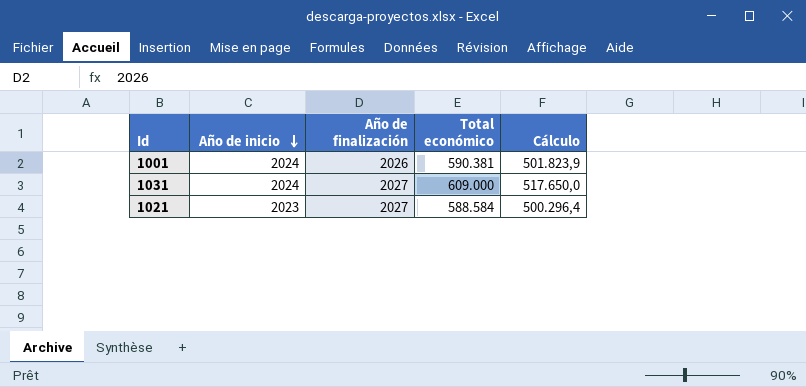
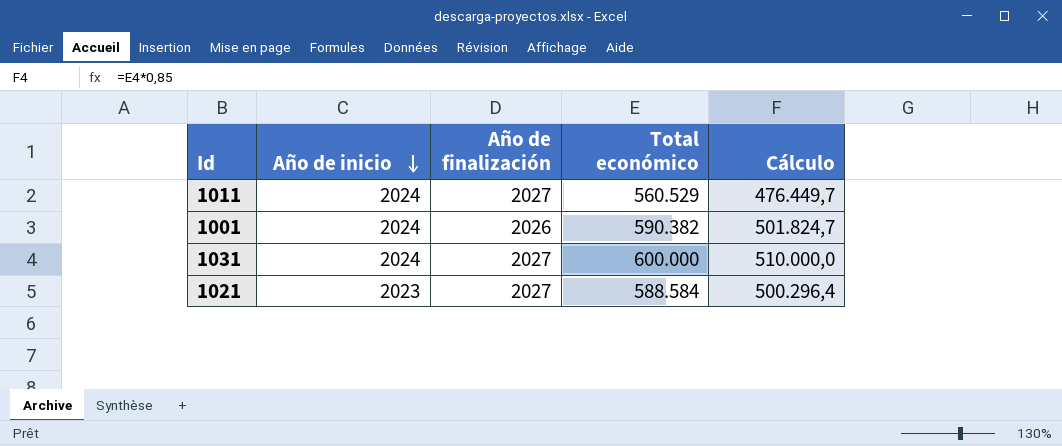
row 1011: none -> 2024 | 2027 | 560.529 | 476.449,7
1001 | Total económico: 590.381 -> 590.382
1001 | Cálculo: 501.823,9 -> 501.824,7
1031 | Total económico: 609.000 -> 600.000
1031 | Cálculo: 517.650,0 -> 510.000,0

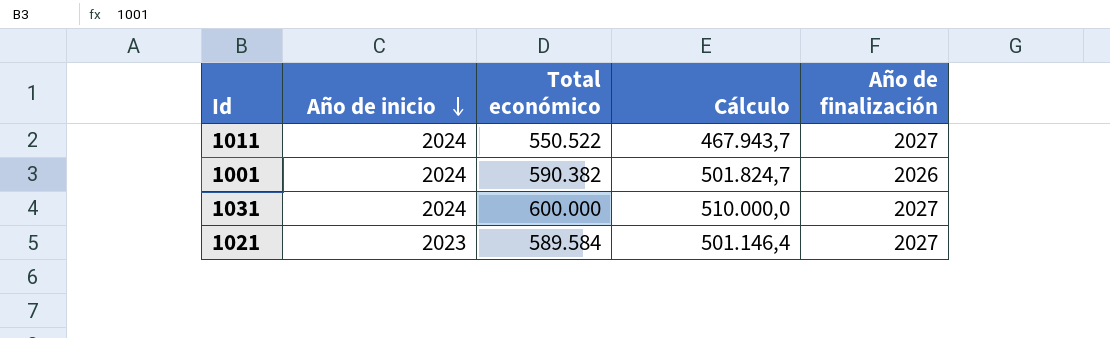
column Año de finalización | position: 3 -> 5
1011 | Total económico: 560.529 -> 550.522
1011 | Cálculo: 476.449,7 -> 467.943,7
1021 | Total económico: 588.584 -> 589.584
1021 | Cálculo: 500.296,4 -> 501.146,4

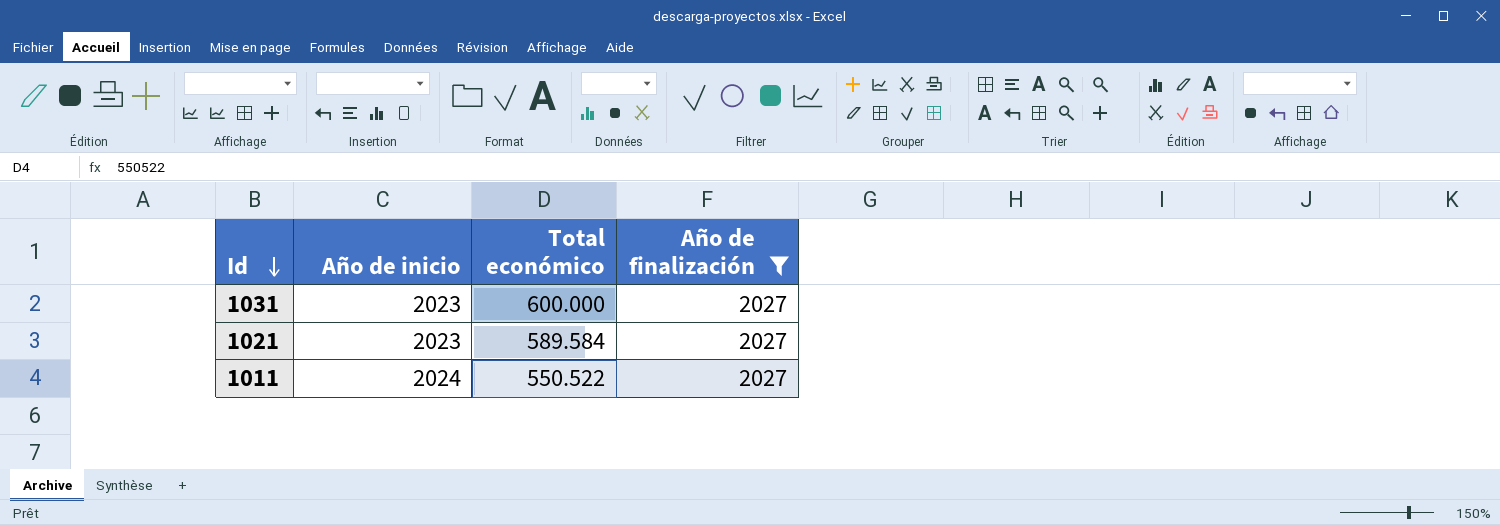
filter: none -> Año de finalización = 2027
row order: Año de inicio descending -> Id descending
column Cálculo | formula: [Total económico] * 0,85 -> none
1031 | Año de inicio: 2024 -> 2023

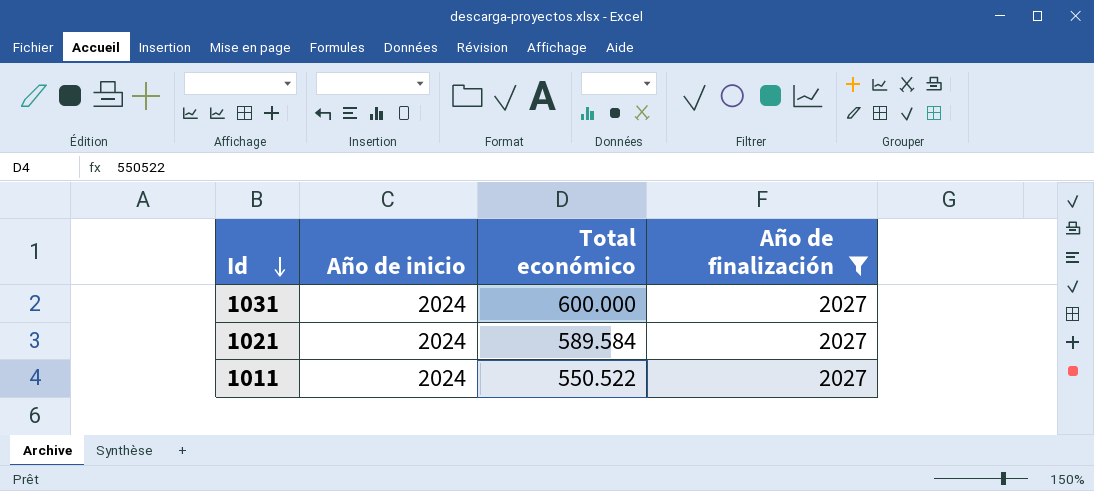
1031 | Año de inicio: 2023 -> 2024
1021 | Año de inicio: 2023 -> 2024

